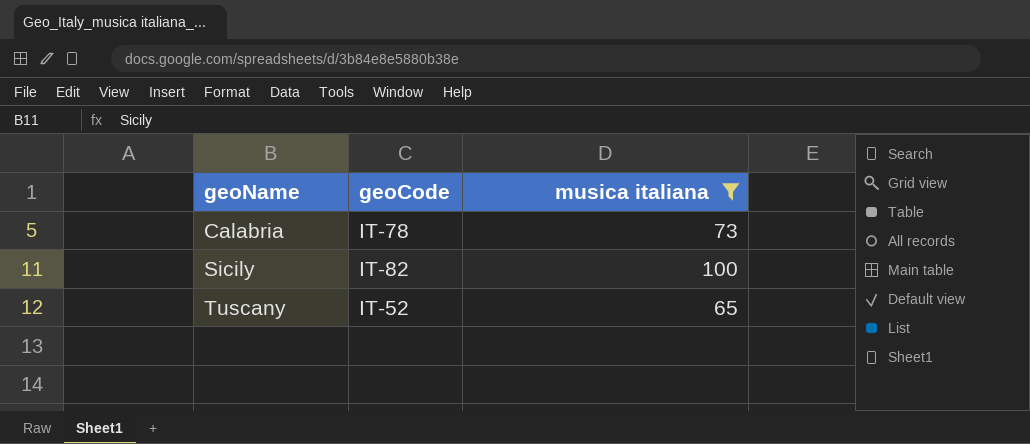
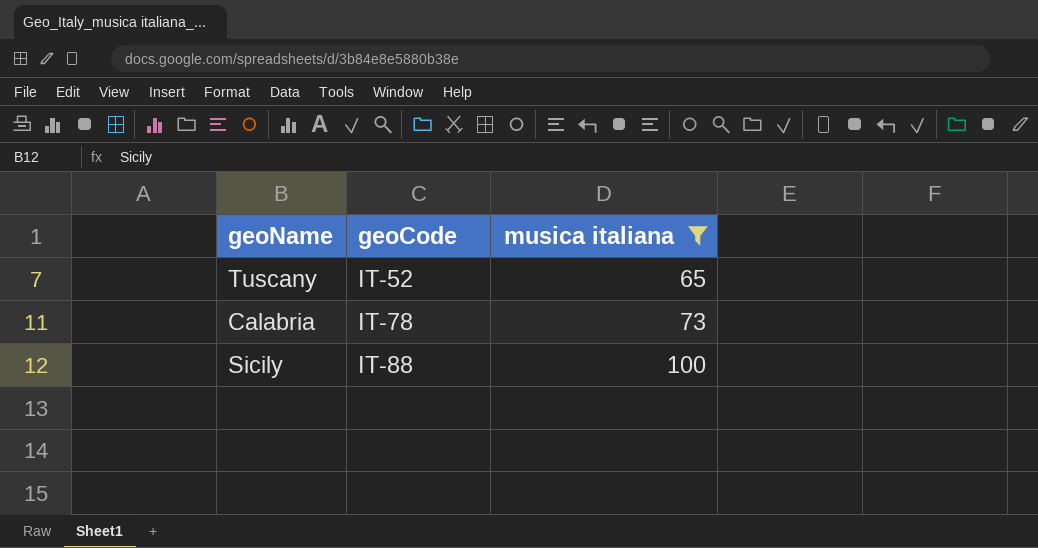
row order: geoName ascending -> geoCode ascending
Sicily | geoCode: IT-82 -> IT-88

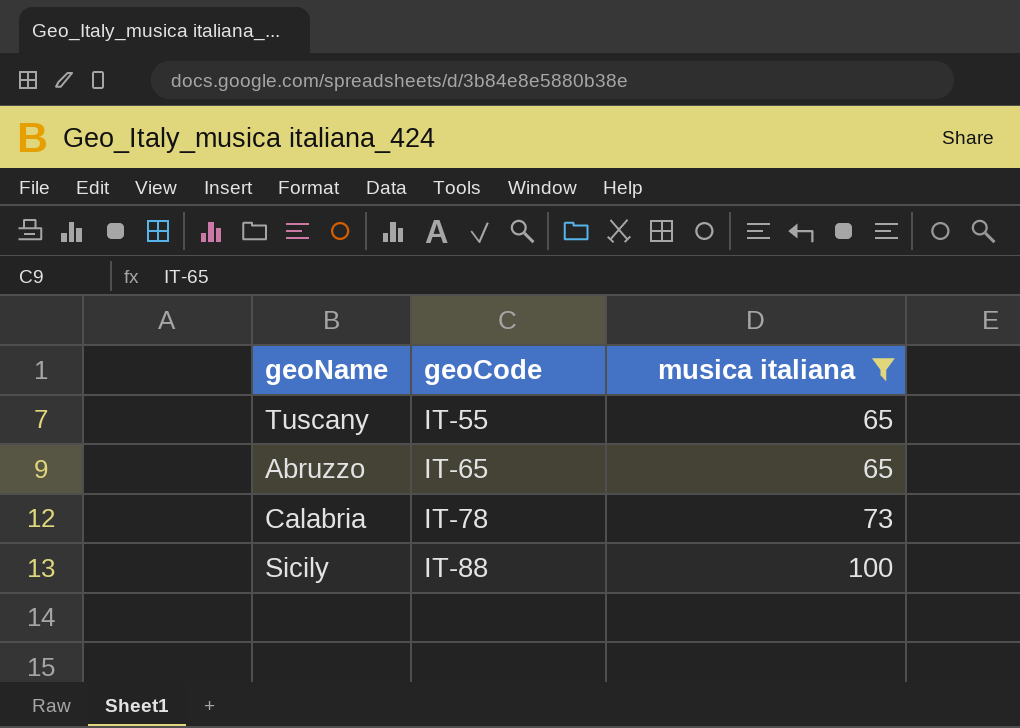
Tuscany | geoCode: IT-52 -> IT-55
row Abruzzo: none -> IT-65 | 65

